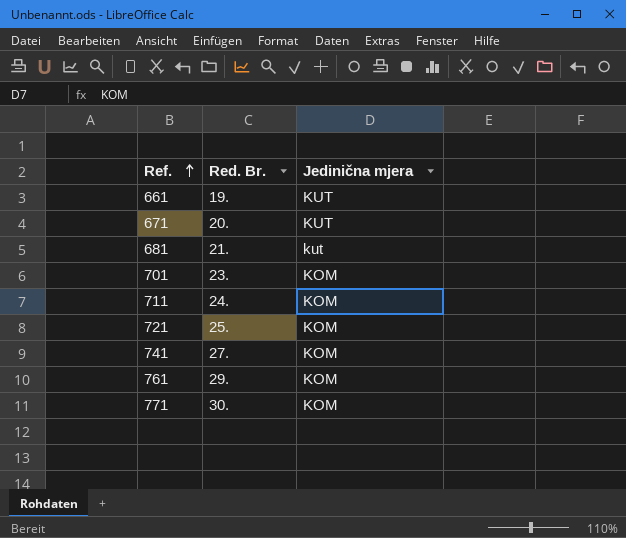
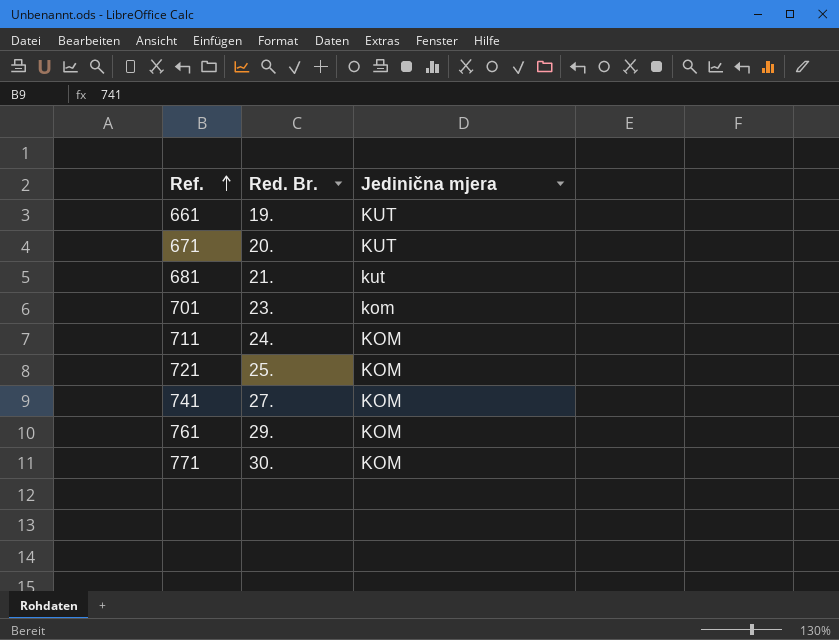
701 | Jedinična mjera: KOM -> kom

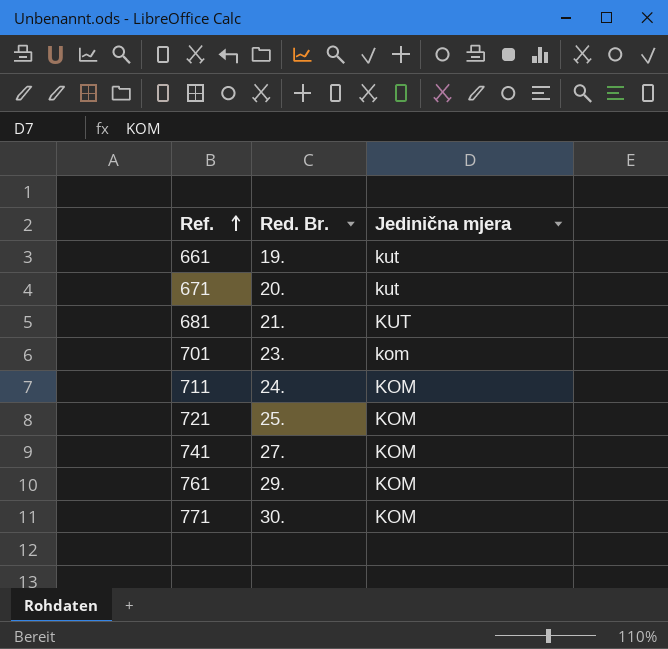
661 | Jedinična mjera: KUT -> kut
671 | Jedinična mjera: KUT -> kut
681 | Jedinična mjera: kut -> KUT

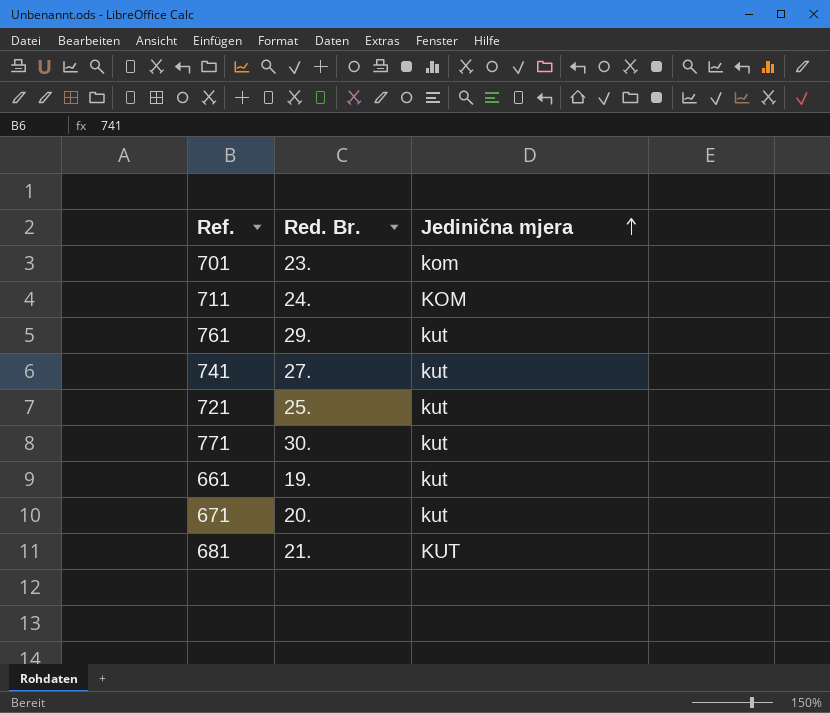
row order: Ref. ascending -> Jedinična mjera ascending
761 | Jedinična mjera: KOM -> kut
741 | Jedinična mjera: KOM -> kut
721 | Jedinična mjera: KOM -> kut
771 | Jedinična mjera: KOM -> kut

